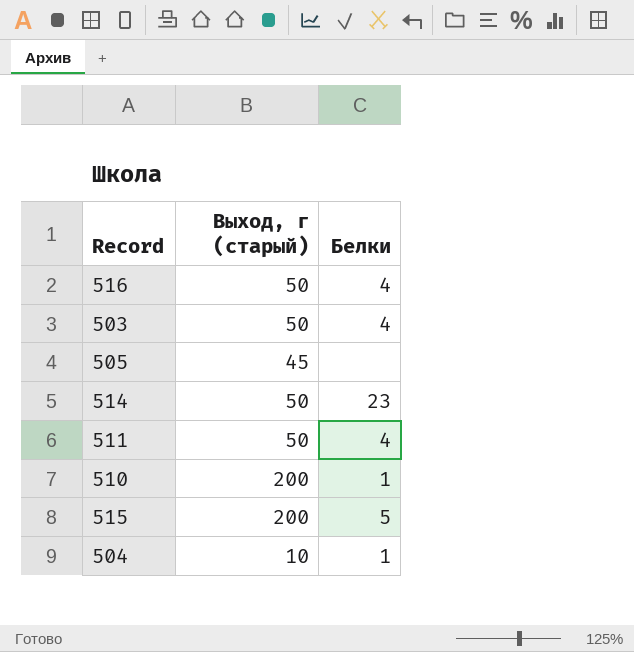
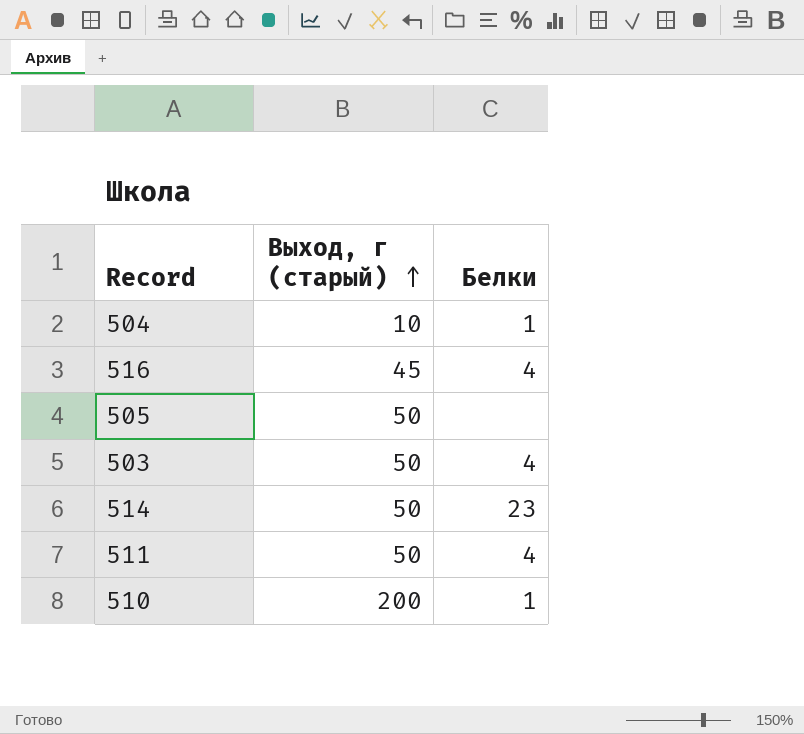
row order: none -> Выход, г (старый) ascending
row 515: 200 | 5 -> none
516 | Выход, г (старый): 50 -> 45
505 | Выход, г (старый): 45 -> 50

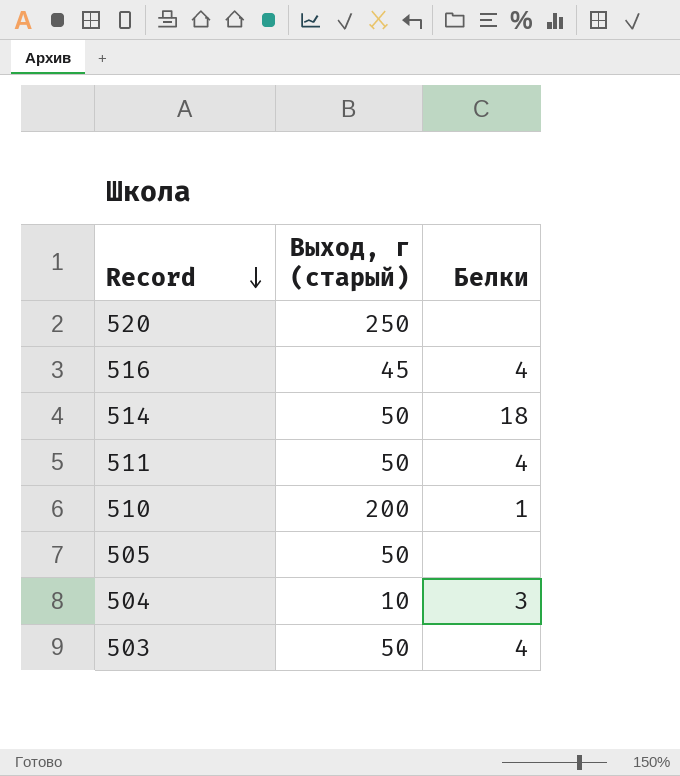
row order: Выход, г (старый) ascending -> Record descending
row 520: none -> 250 | none
514 | Белки: 23 -> 18
504 | Белки: 1 -> 3

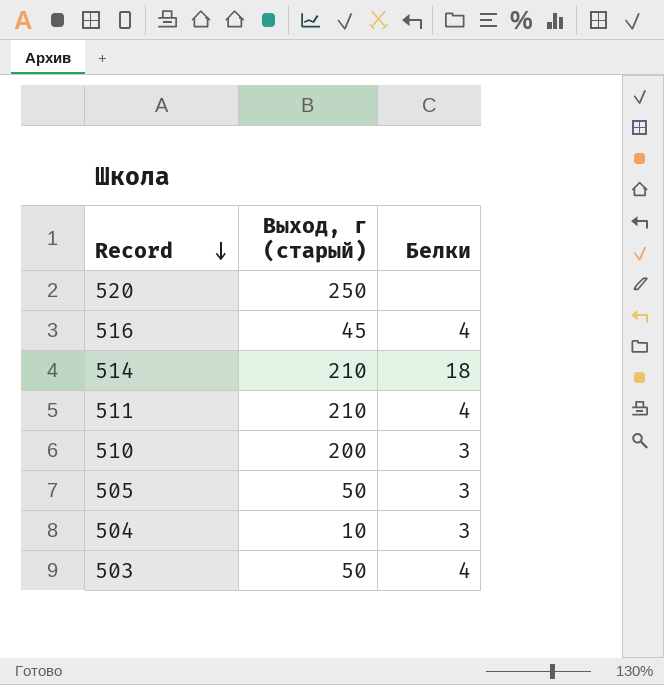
514 | Выход, г (старый): 50 -> 210
511 | Выход, г (старый): 50 -> 210
510 | Белки: 1 -> 3
505 | Белки: none -> 3

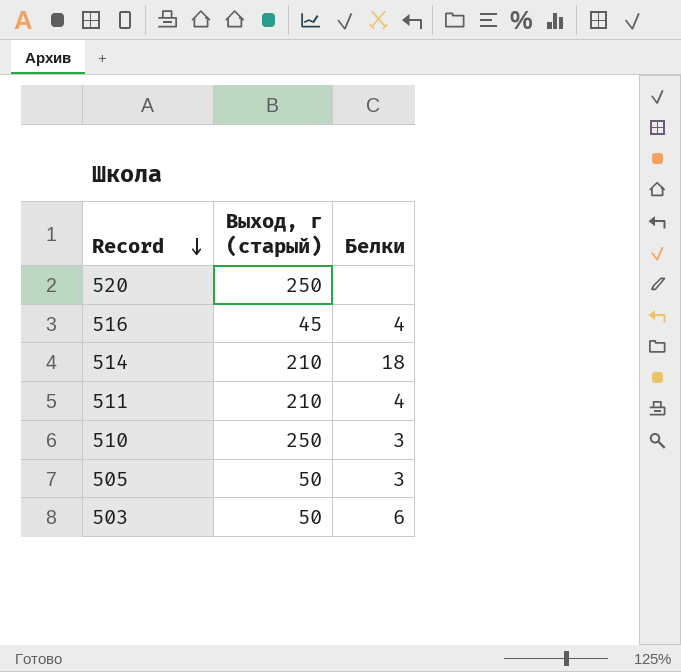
row 504: 10 | 3 -> none
510 | Выход, г (старый): 200 -> 250
503 | Белки: 4 -> 6

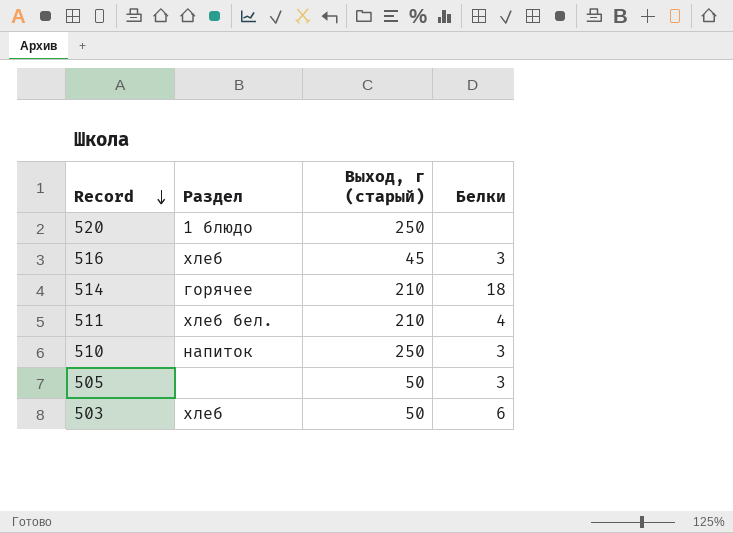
column Раздел | position: none -> 2
516 | Белки: 4 -> 3

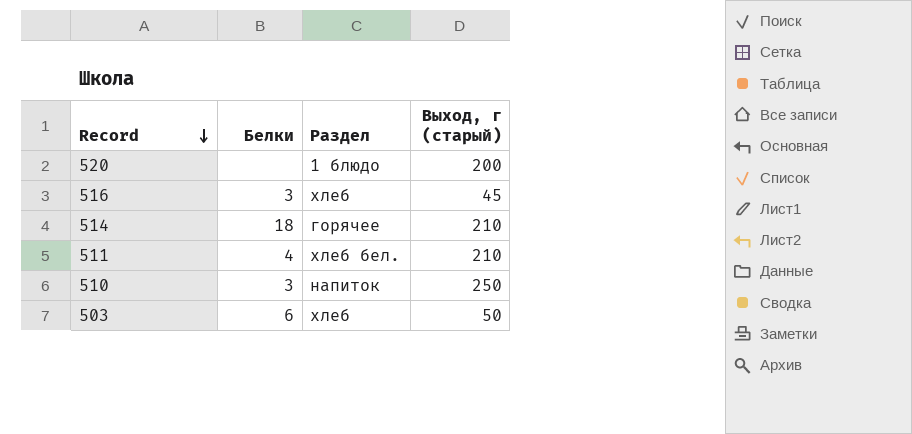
column Белки | position: 4 -> 2
row 505: none | 50 | 3 -> none
520 | Выход, г (старый): 250 -> 200

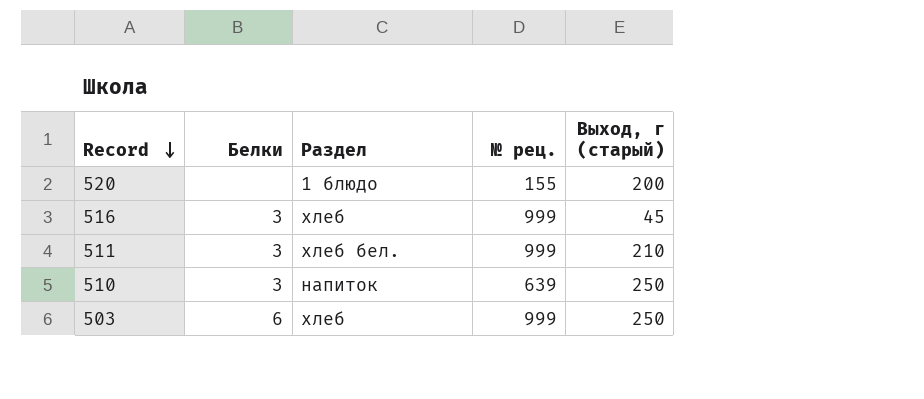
column № рец. | position: none -> 4
row 514: 18 | горячее | 210 -> none
511 | Белки: 4 -> 3
503 | Выход, г (старый): 50 -> 250

